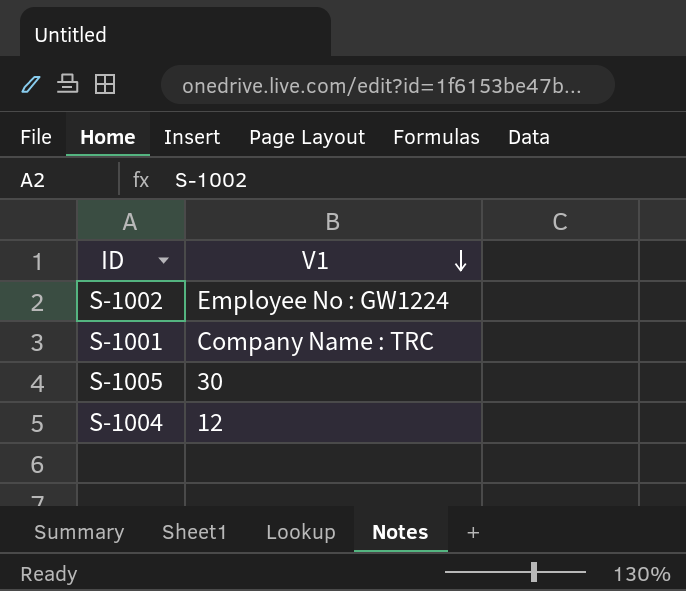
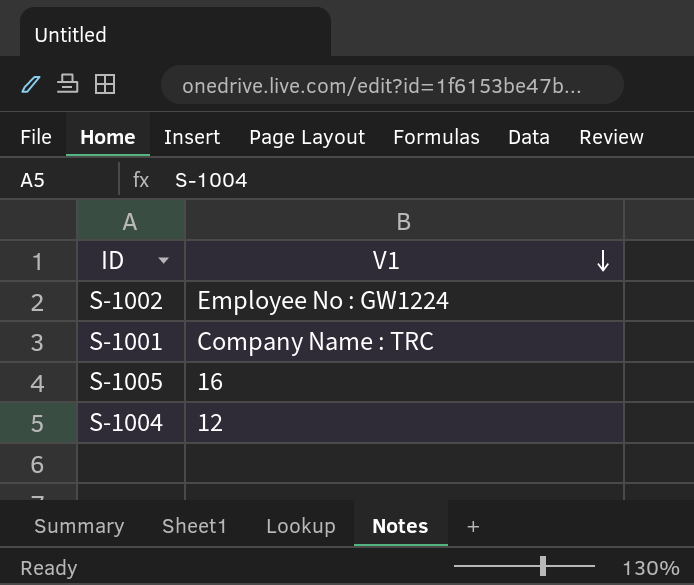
S-1005 | V1: 30 -> 16

